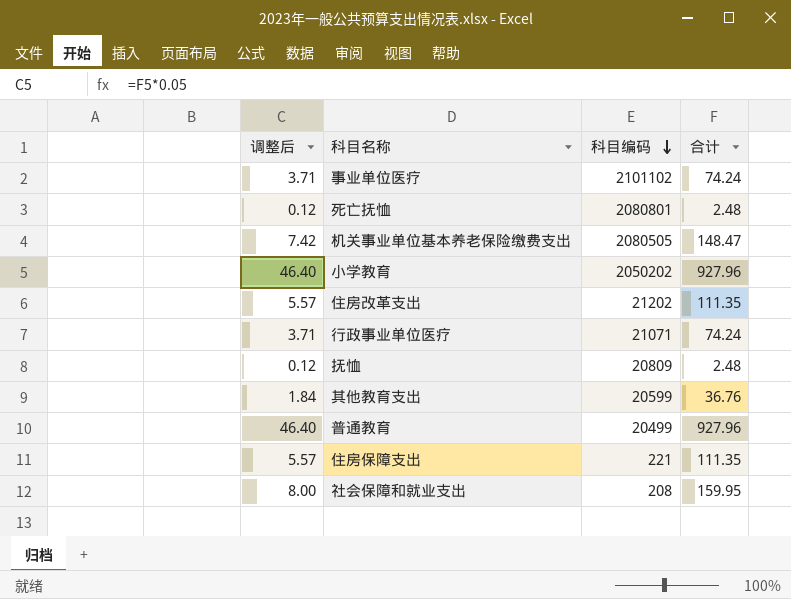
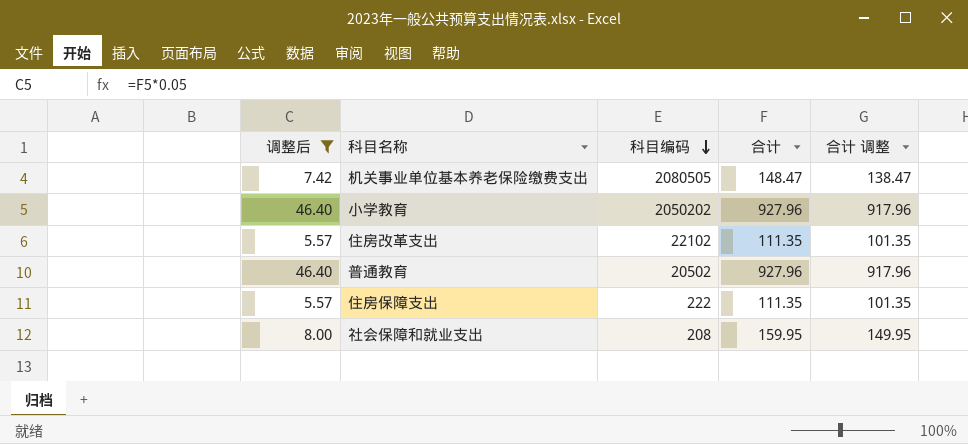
filter: none -> 调整后 >= 5.57
column 合计 调整 | formula: none -> [合计] - 10
住房改革支出 | 科目编码: 21202 -> 22102
普通教育 | 科目编码: 20499 -> 20502
住房保障支出 | 科目编码: 221 -> 222

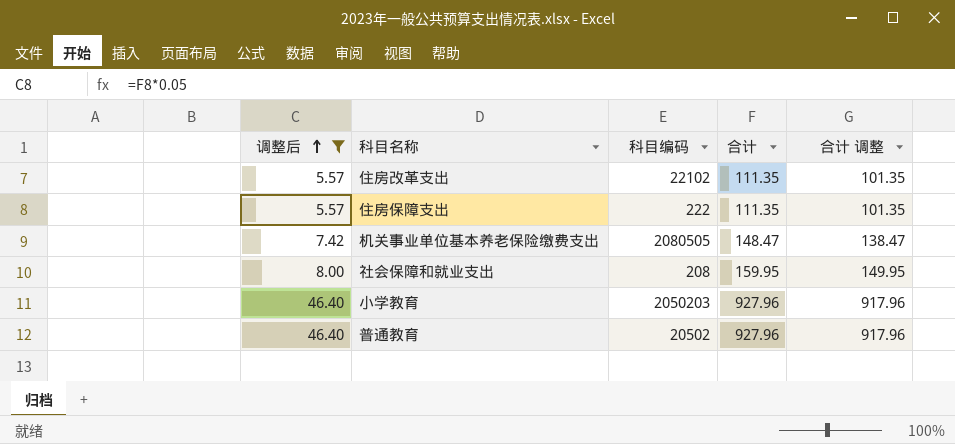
row order: 科目编码 descending -> 调整后 ascending
小学教育 | 科目编码: 2050202 -> 2050203

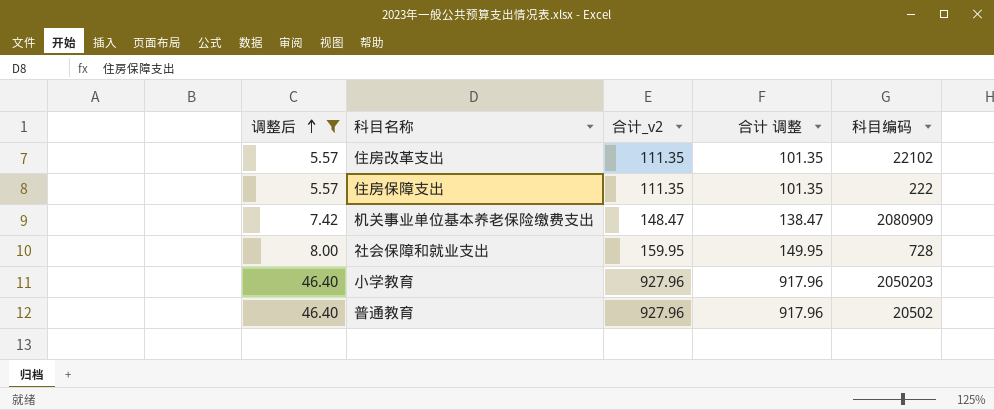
column name: 合计 -> 合计_v2
column 科目编码 | position: 3 -> 5
机关事业单位基本养老保险缴费支出 | 科目编码: 2080505 -> 2080909
社会保障和就业支出 | 科目编码: 208 -> 728

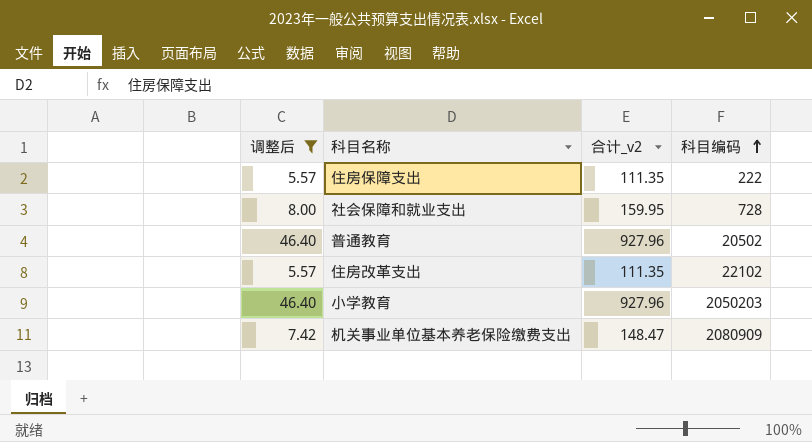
row order: 调整后 ascending -> 科目编码 ascending
column 合计 调整 | formula: [合计_v2] - 10 -> none

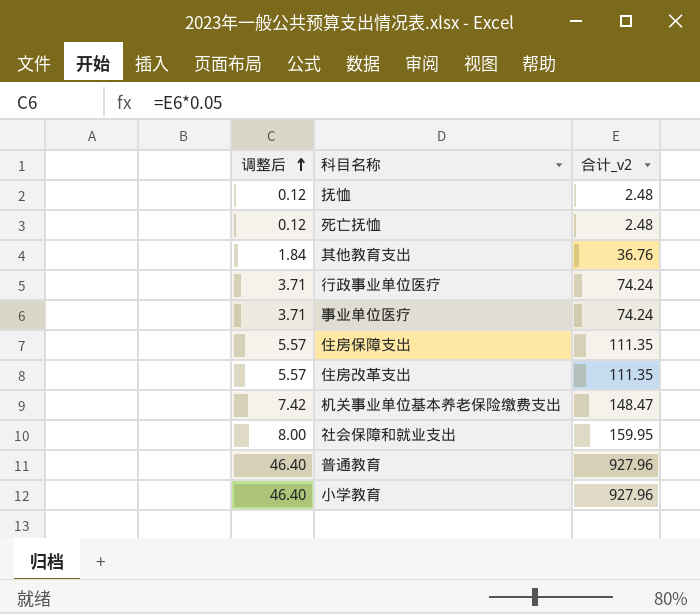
filter: 调整后 >= 5.57 -> none
row order: 科目编码 ascending -> 调整后 ascending
column 科目编码 | position: 4 -> none

